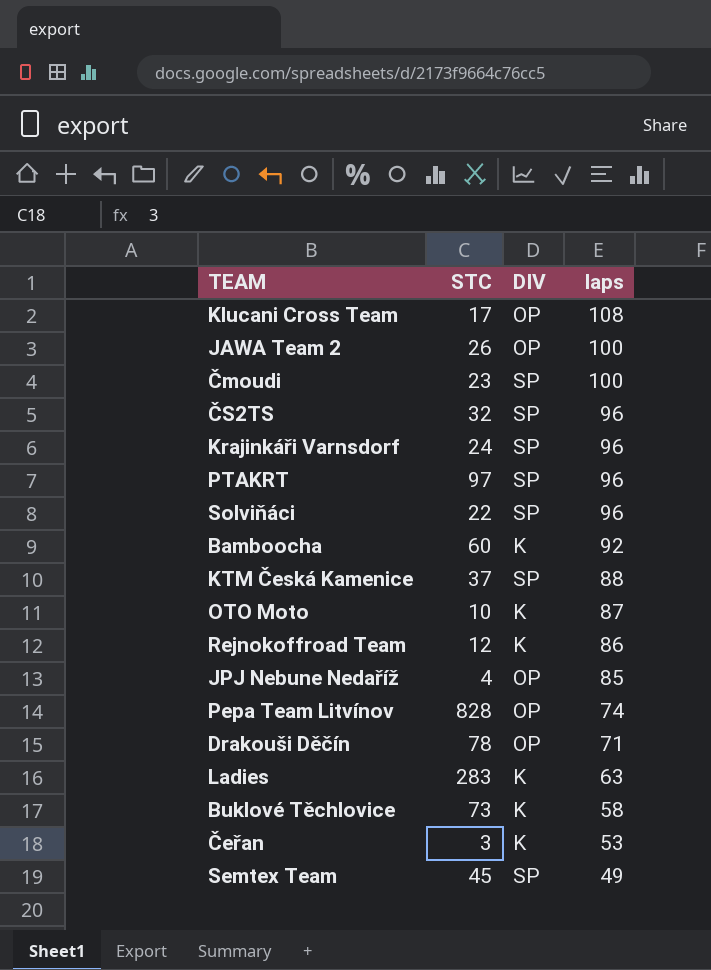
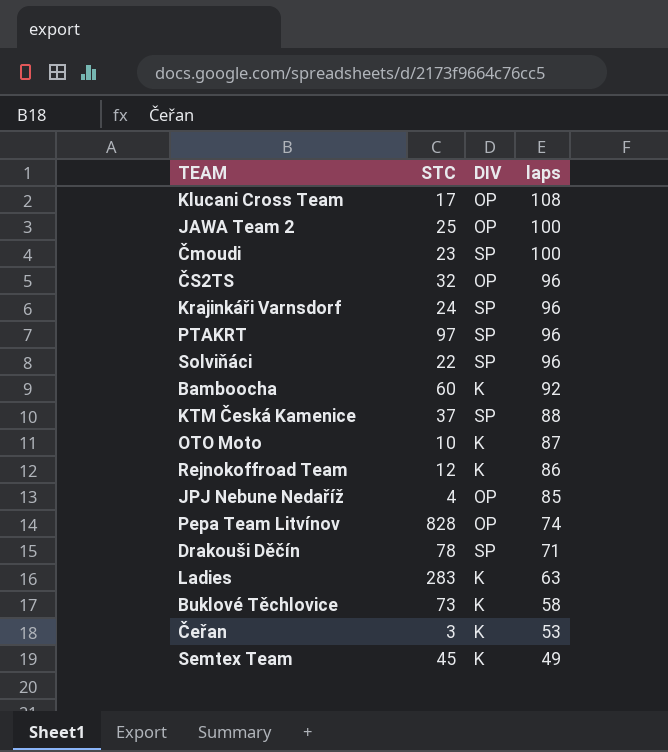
JAWA Team 2 | STC: 26 -> 25
ČS2TS | DIV: SP -> OP
Drakouši Děčín | DIV: OP -> SP
Semtex Team | DIV: SP -> K

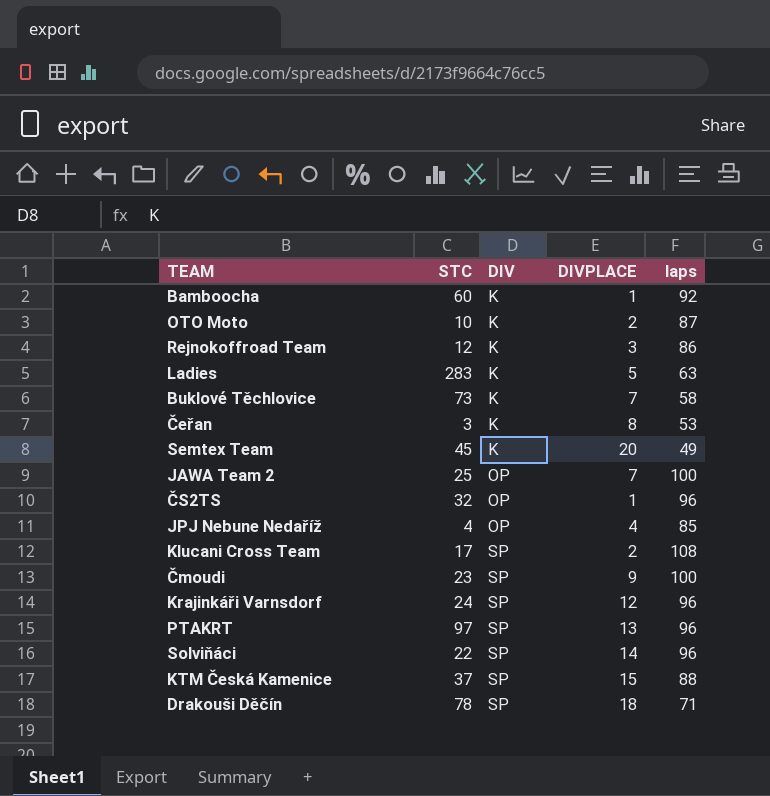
row order: laps descending -> DIV ascending
column DIVPLACE | position: none -> 4
row Pepa Team Litvínov: 828 | OP | 74 -> none
Klucani Cross Team | DIV: OP -> SP

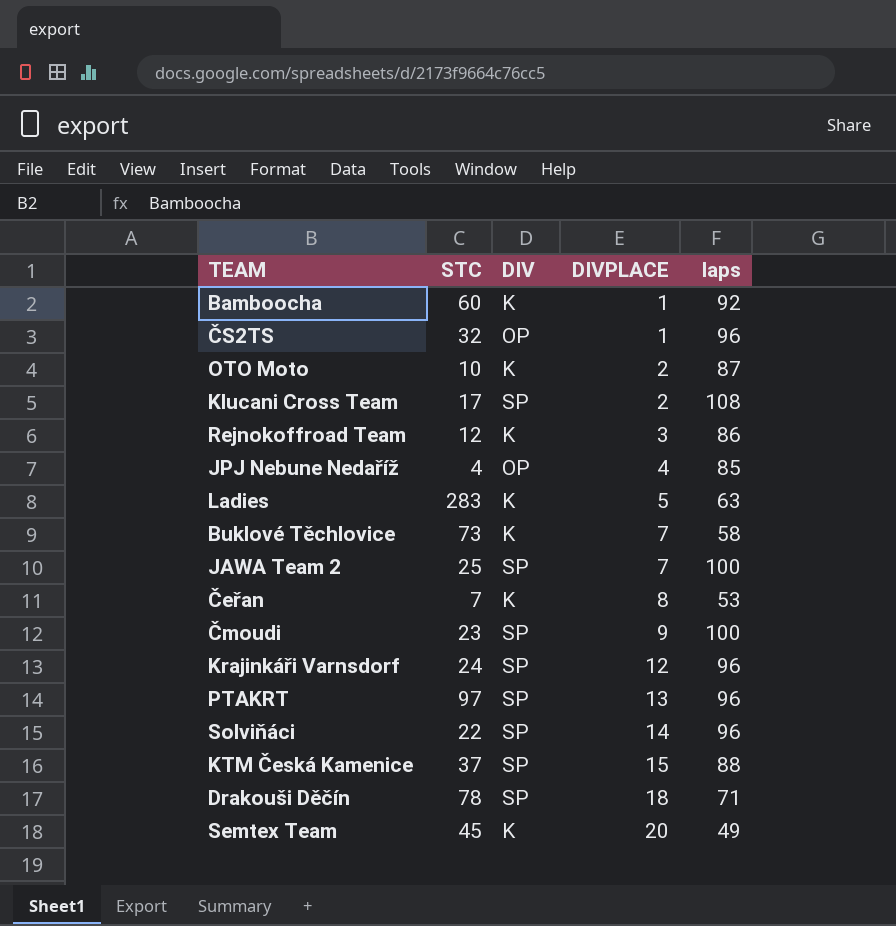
row order: DIV ascending -> DIVPLACE ascending
JAWA Team 2 | DIV: OP -> SP
Čeřan | STC: 3 -> 7

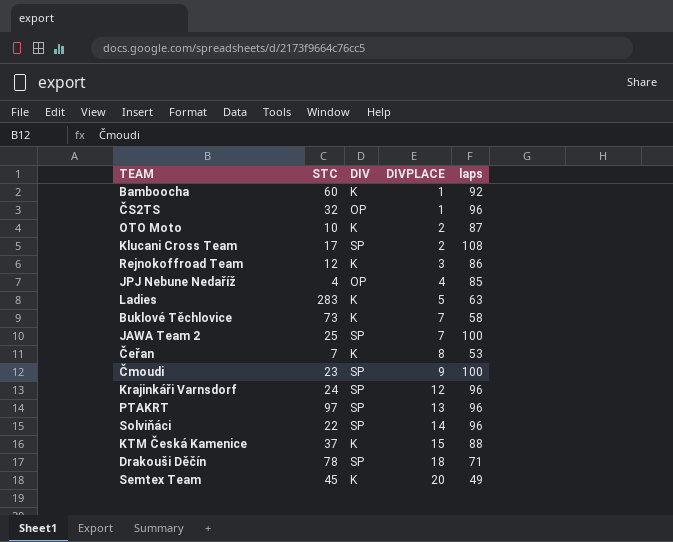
KTM Česká Kamenice | DIV: SP -> K

